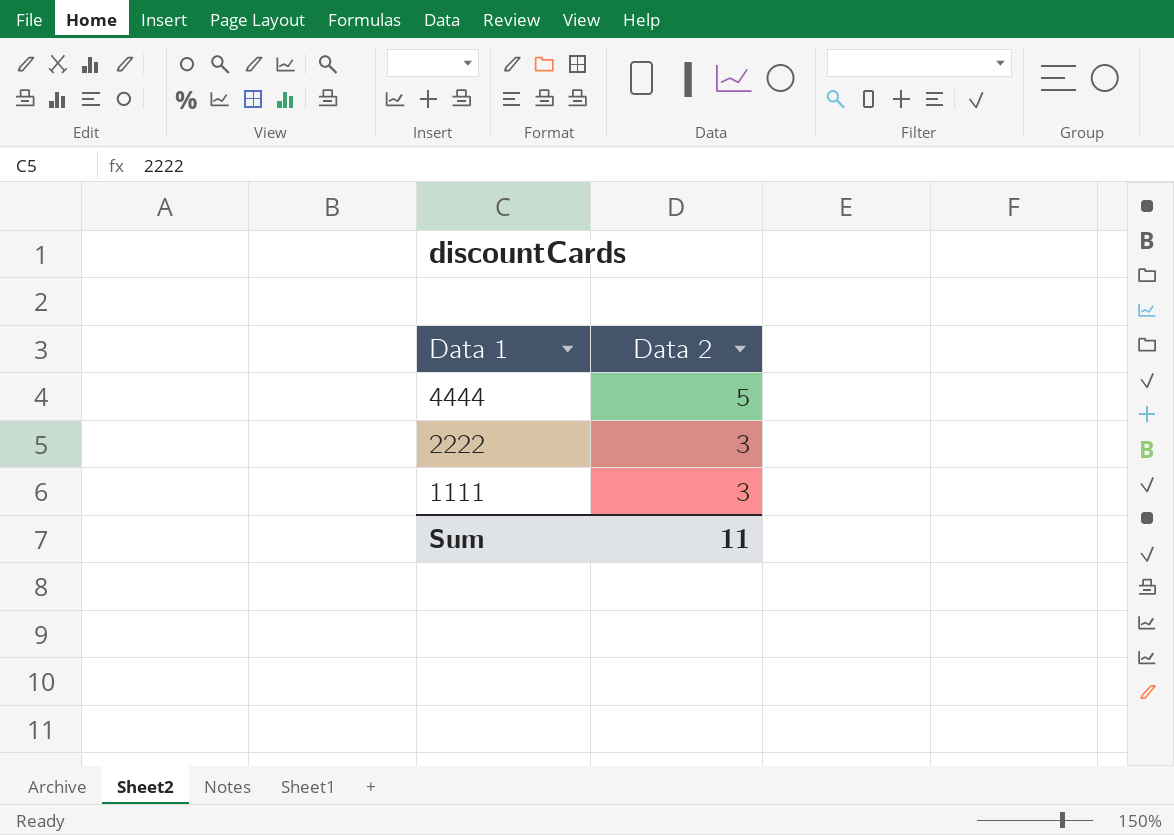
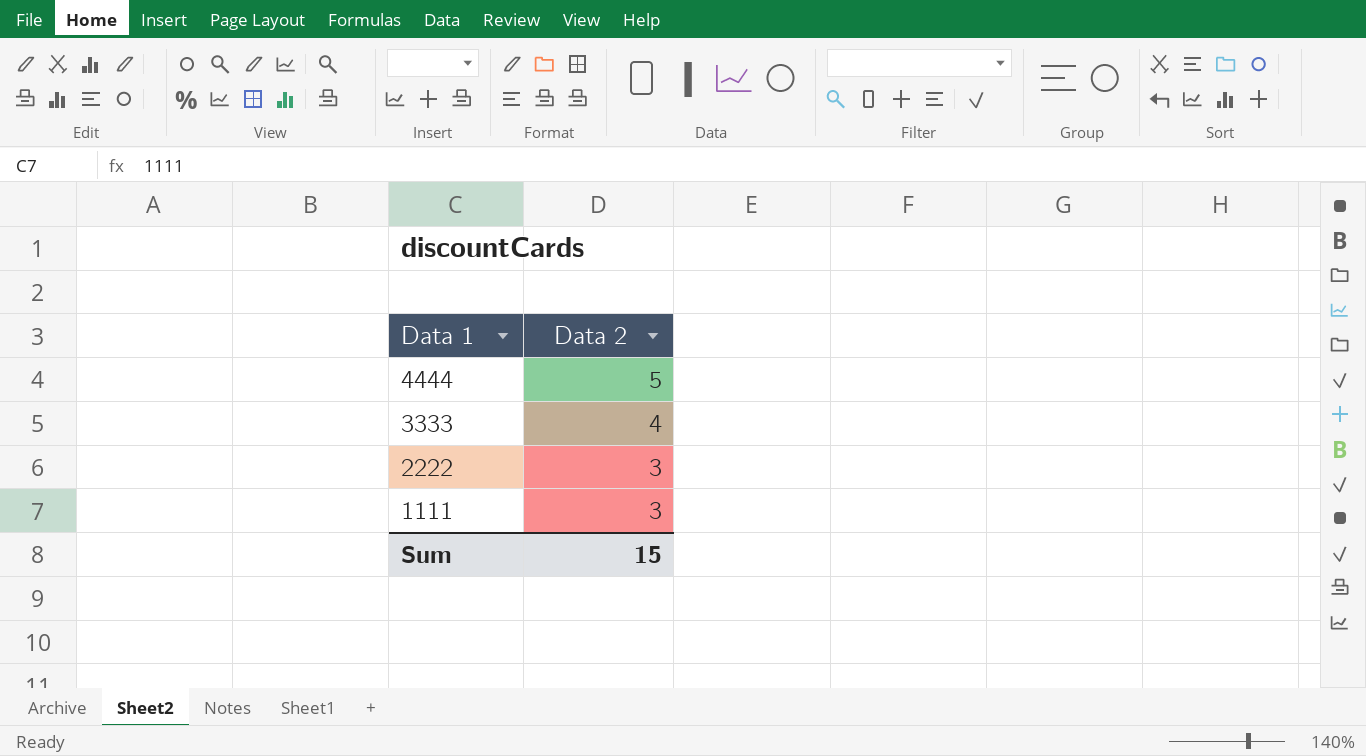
row 3333: none -> 4
Sum | Data 2: 11 -> 15

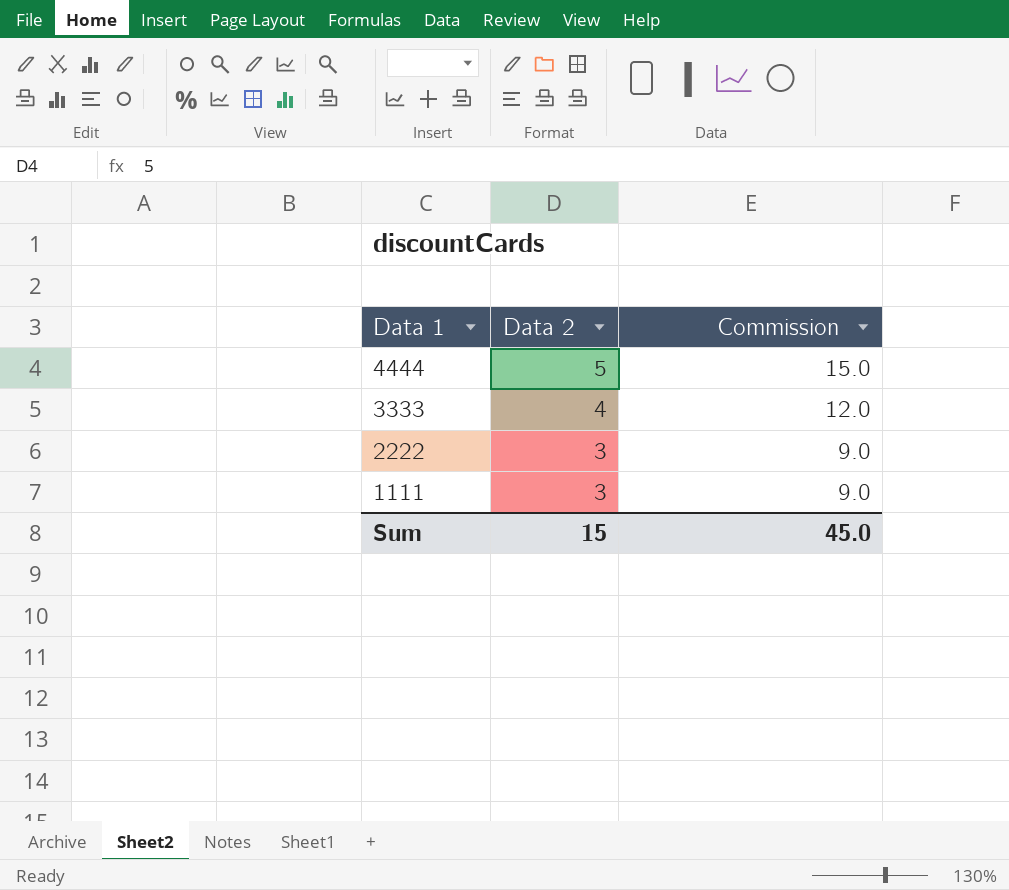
column Commission | formula: none -> [Data 2] * 3

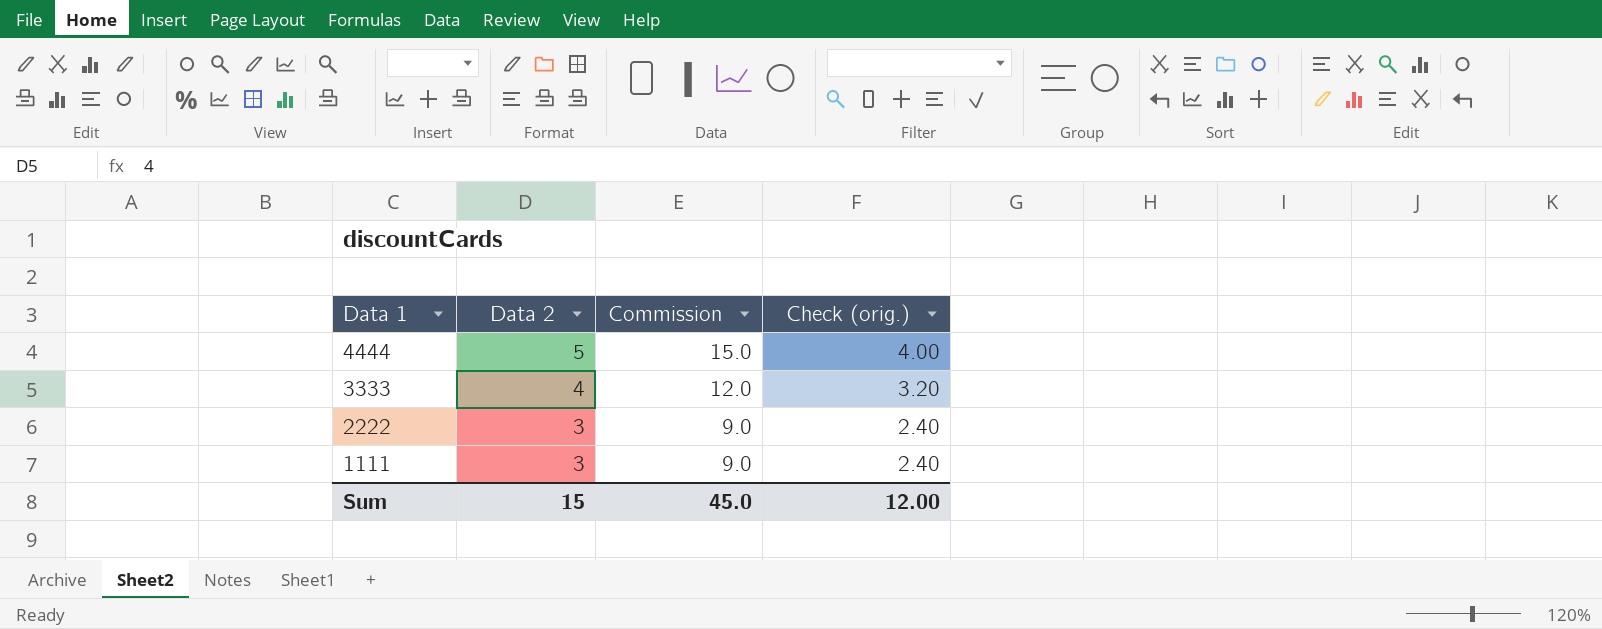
column Check (orig.) | formula: none -> [Data 2] * 0.8

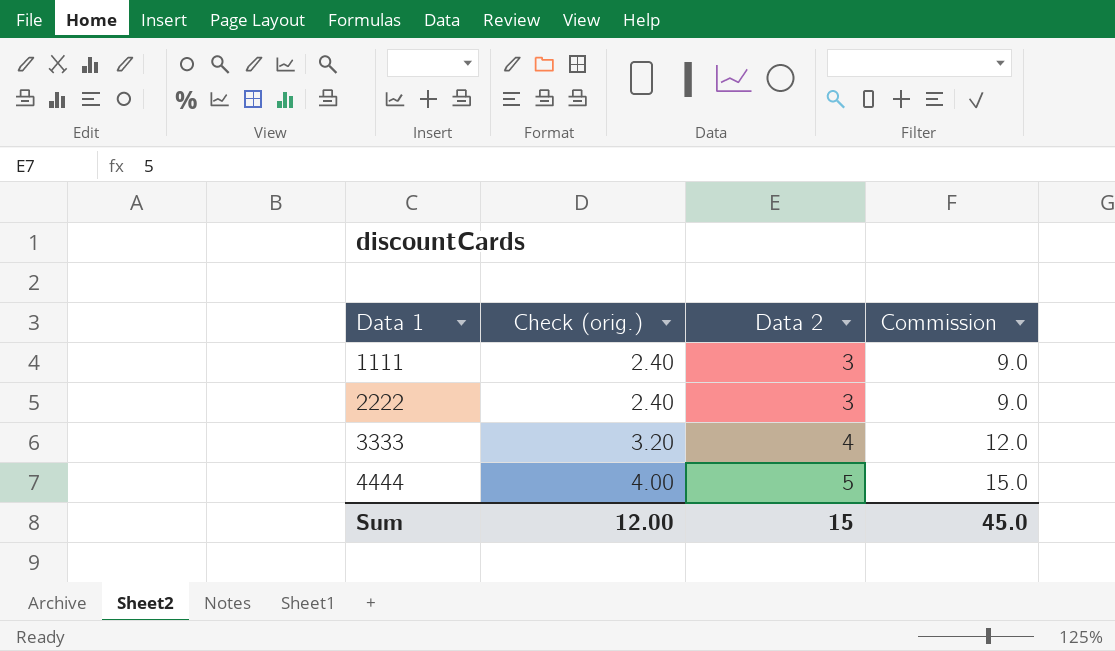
row order: Data 1 descending -> Data 1 ascending
column Check (orig.) | position: 4 -> 2

